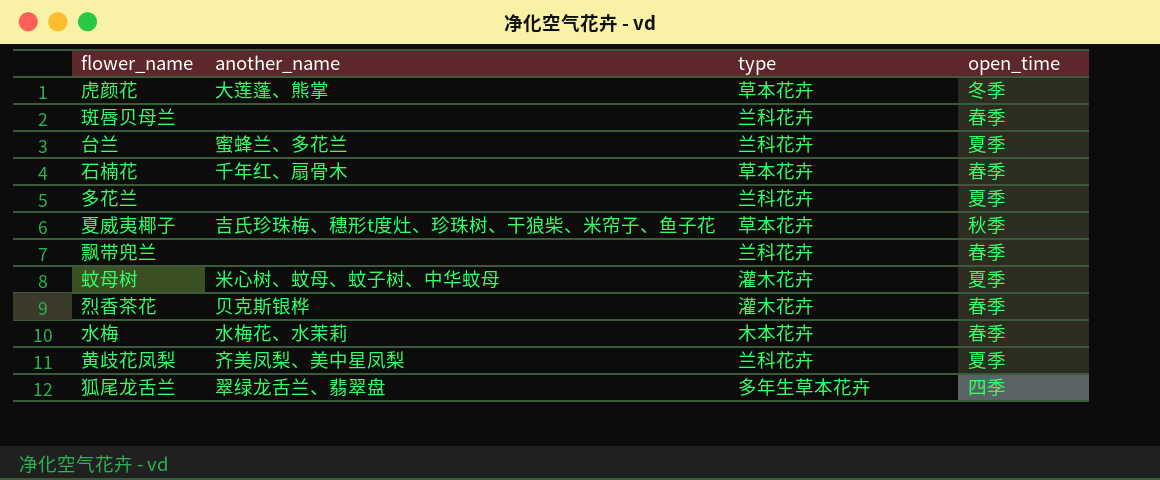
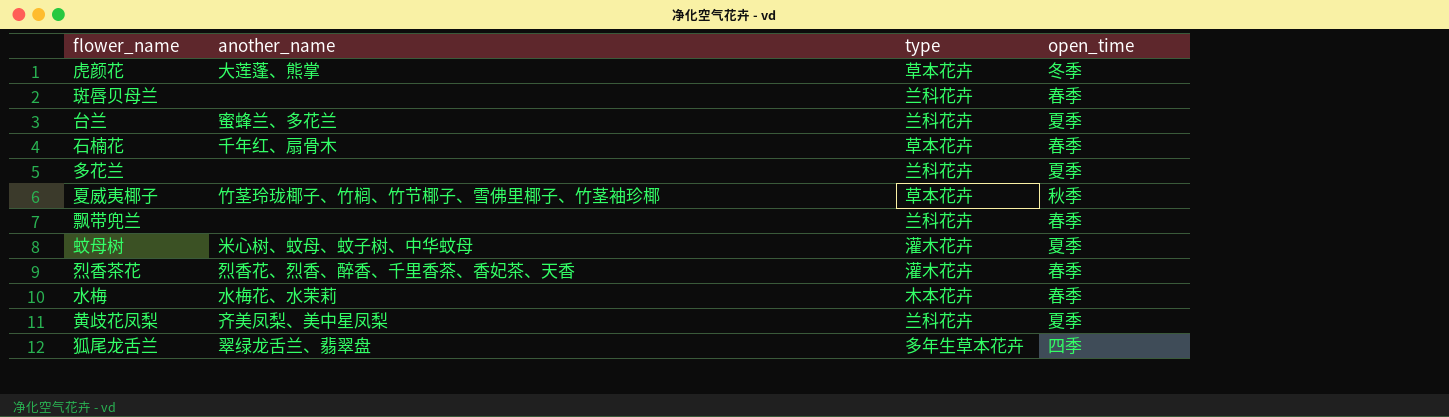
夏威夷椰子 | another_name: 吉氏珍珠梅、穗形t度灶、珍珠树、干狼柴、米帘子、鱼子花 -> 竹茎玲珑椰子、竹榈、竹节椰子、雪佛里椰子、竹茎袖珍椰
烈香茶花 | another_name: 贝克斯银桦 -> 烈香花、烈香、醉香、千里香茶、香妃茶、天香

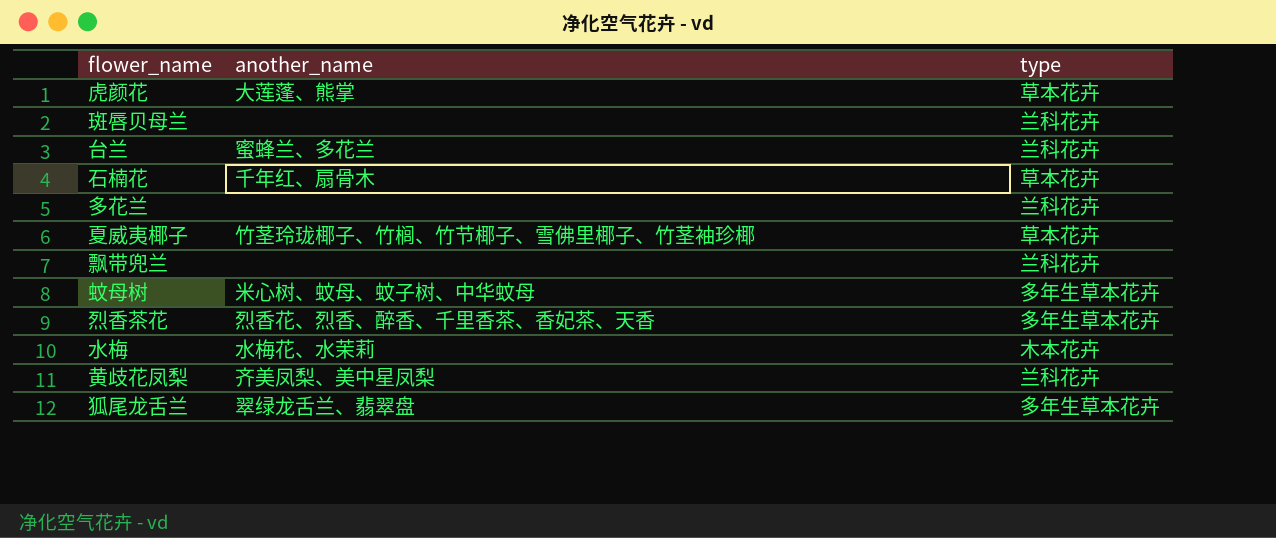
column open_time | position: 4 -> none
蚊母树 | type: 灌木花卉 -> 多年生草本花卉
烈香茶花 | type: 灌木花卉 -> 多年生草本花卉

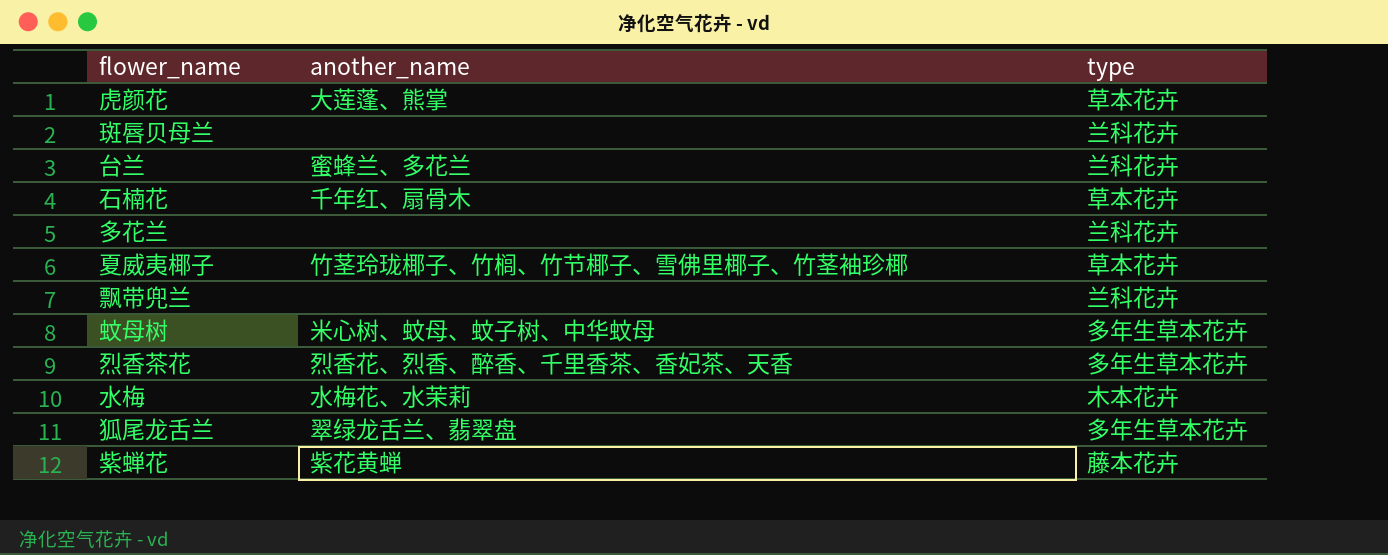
row 黄歧花凤梨: 齐美凤梨、美中星凤梨 | 兰科花卉 -> none
row 紫蝉花: none -> 紫花黄蝉 | 藤本花卉

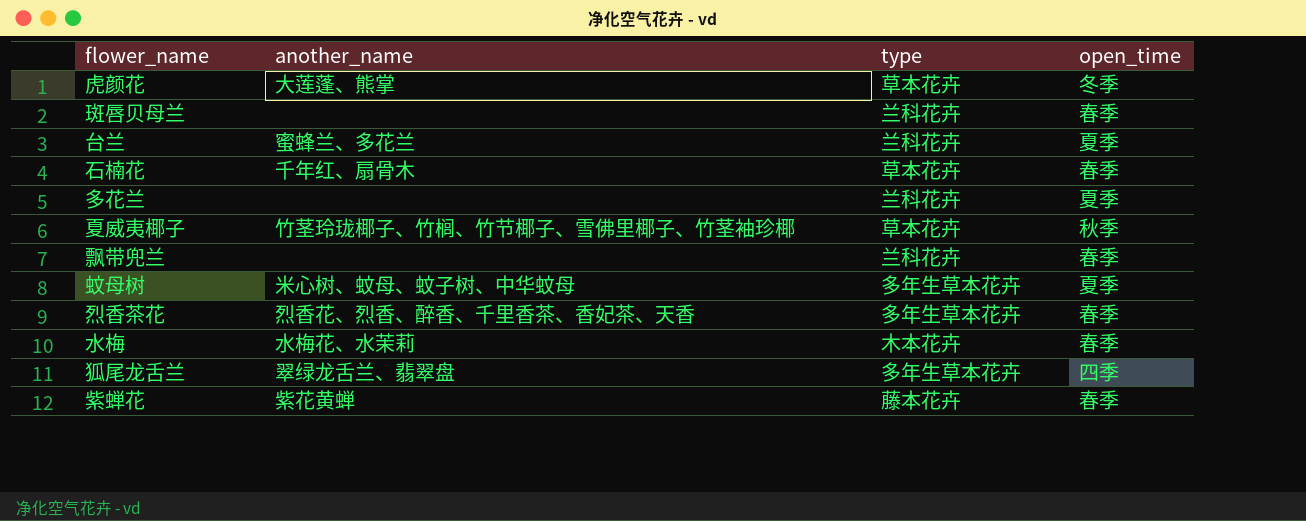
column open_time | position: none -> 4

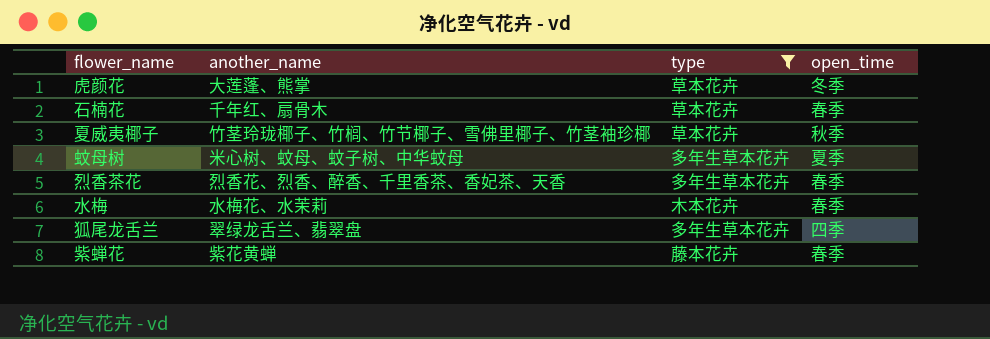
filter: none -> type != 兰科花卉

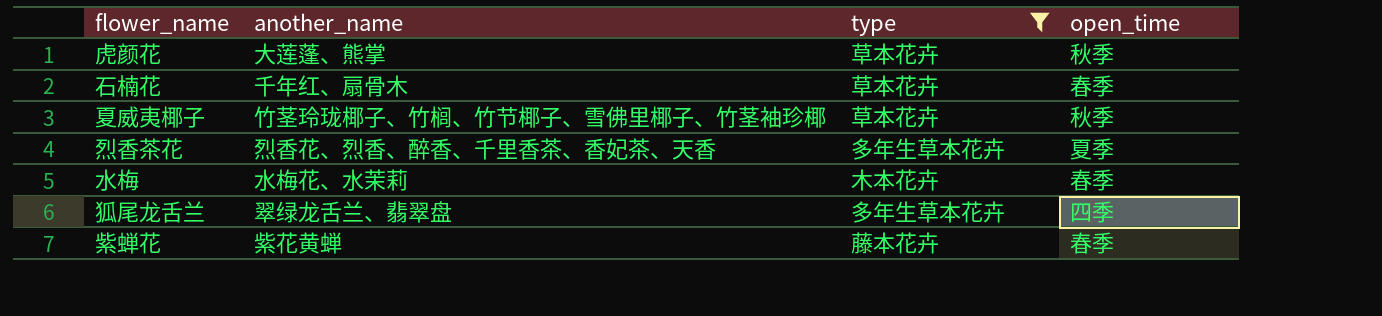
row 蚊母树: 米心树、蚊母、蚊子树、中华蚊母 | 多年生草本花卉 | 夏季 -> none
虎颜花 | open_time: 冬季 -> 秋季
烈香茶花 | open_time: 春季 -> 夏季

